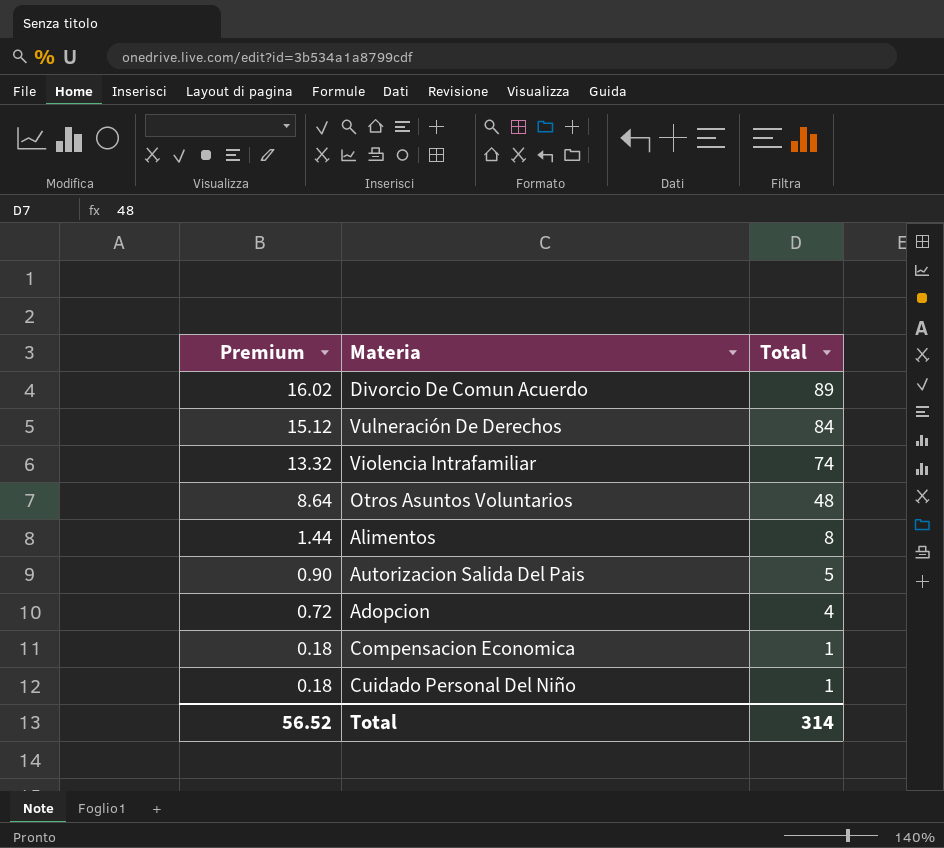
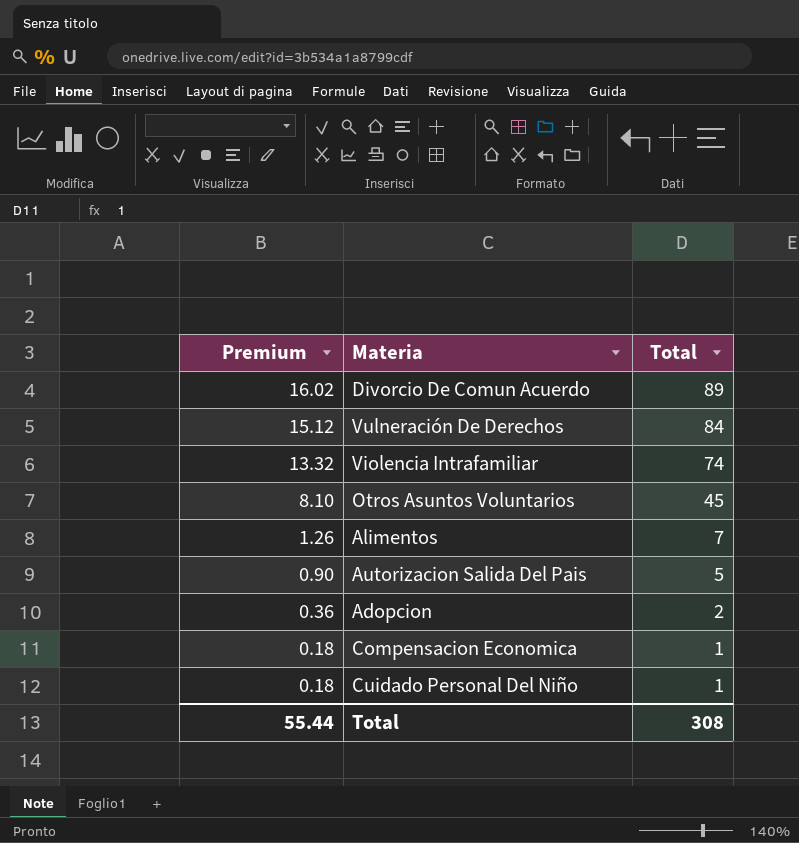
Otros Asuntos Voluntarios | Premium: 8.64 -> 8.10
Otros Asuntos Voluntarios | Total: 48 -> 45
Alimentos | Premium: 1.44 -> 1.26
Alimentos | Total: 8 -> 7
Adopcion | Premium: 0.72 -> 0.36
Adopcion | Total: 4 -> 2
Total | Premium: 56.52 -> 55.44
Total | Total: 314 -> 308

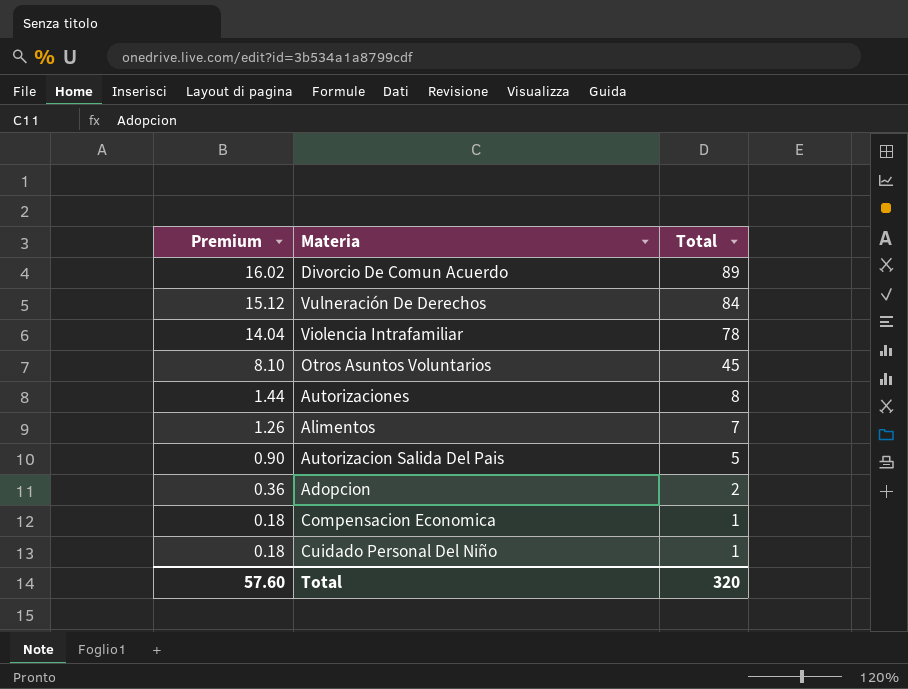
Violencia Intrafamiliar | Premium: 13.32 -> 14.04
Violencia Intrafamiliar | Total: 74 -> 78
row Autorizaciones: none -> 1.44 | 8
Total | Premium: 55.44 -> 57.60
Total | Total: 308 -> 320

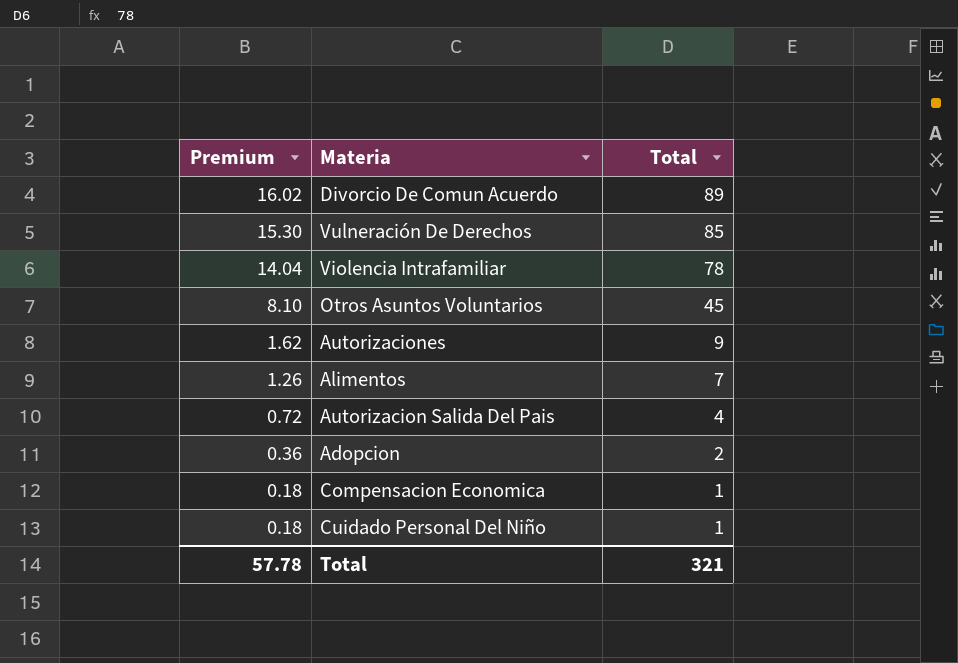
Vulneración De Derechos | Premium: 15.12 -> 15.30
Vulneración De Derechos | Total: 84 -> 85
Autorizaciones | Premium: 1.44 -> 1.62
Autorizaciones | Total: 8 -> 9
Autorizacion Salida Del Pais | Premium: 0.90 -> 0.72
Autorizacion Salida Del Pais | Total: 5 -> 4
Total | Premium: 57.60 -> 57.78
Total | Total: 320 -> 321

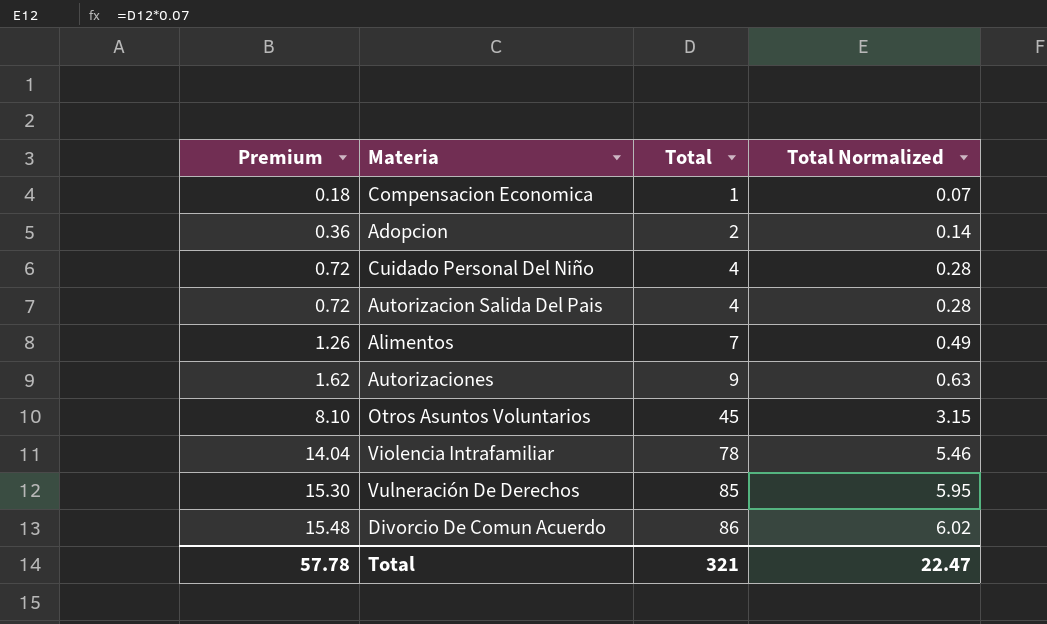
row order: Premium descending -> Premium ascending
column Total Normalized | formula: none -> [Total] * 0.07
Cuidado Personal Del Niño | Premium: 0.18 -> 0.72
Cuidado Personal Del Niño | Total: 1 -> 4
Divorcio De Comun Acuerdo | Premium: 16.02 -> 15.48
Divorcio De Comun Acuerdo | Total: 89 -> 86

